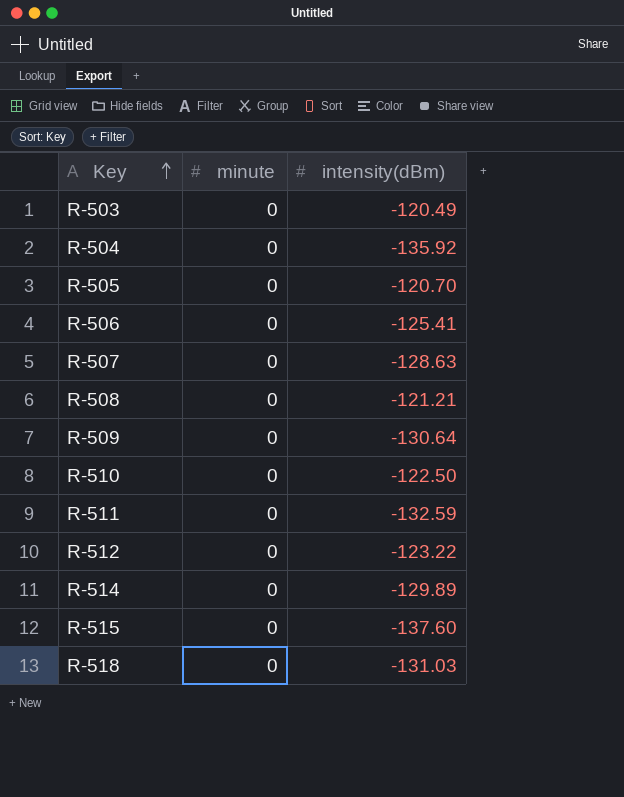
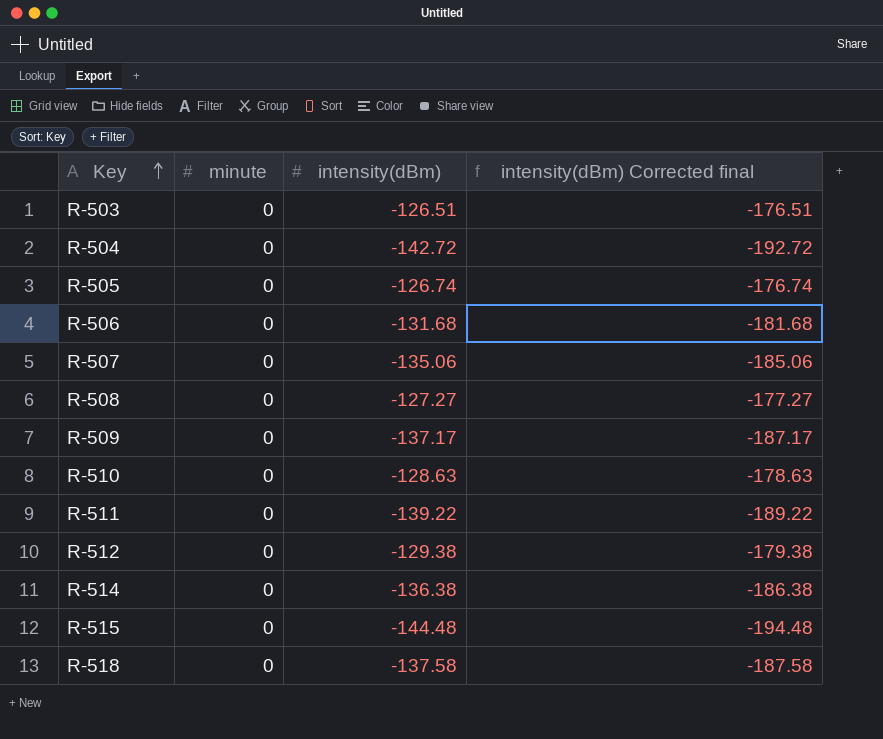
column intensity(dBm) Corrected final | formula: none -> [intensity(dBm)] - 50
R-503 | intensity(dBm): -120.49 -> -126.51
R-504 | intensity(dBm): -135.92 -> -142.72
R-505 | intensity(dBm): -120.70 -> -126.74
R-506 | intensity(dBm): -125.41 -> -131.68
R-507 | intensity(dBm): -128.63 -> -135.06
R-508 | intensity(dBm): -121.21 -> -127.27
R-509 | intensity(dBm): -130.64 -> -137.17
R-510 | intensity(dBm): -122.50 -> -128.63
R-511 | intensity(dBm): -132.59 -> -139.22
R-512 | intensity(dBm): -123.22 -> -129.38
R-514 | intensity(dBm): -129.89 -> -136.38
R-515 | intensity(dBm): -137.60 -> -144.48
R-518 | intensity(dBm): -131.03 -> -137.58

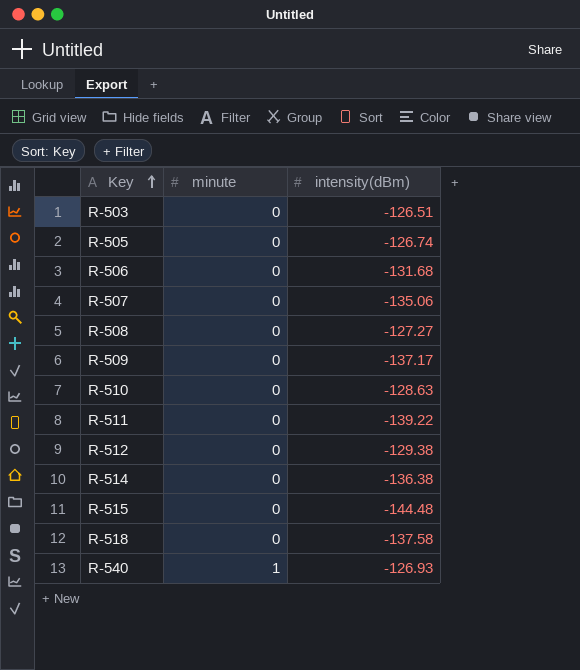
column intensity(dBm) Corrected final | formula: [intensity(dBm)] - 50 -> none
row R-504: 0 | -142.72 | -192.72 -> none
row R-540: none -> 1 | -126.93

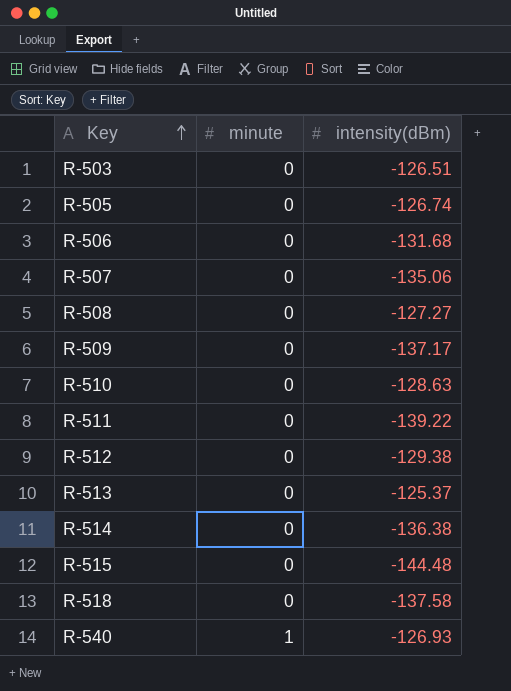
row R-513: none -> 0 | -125.37

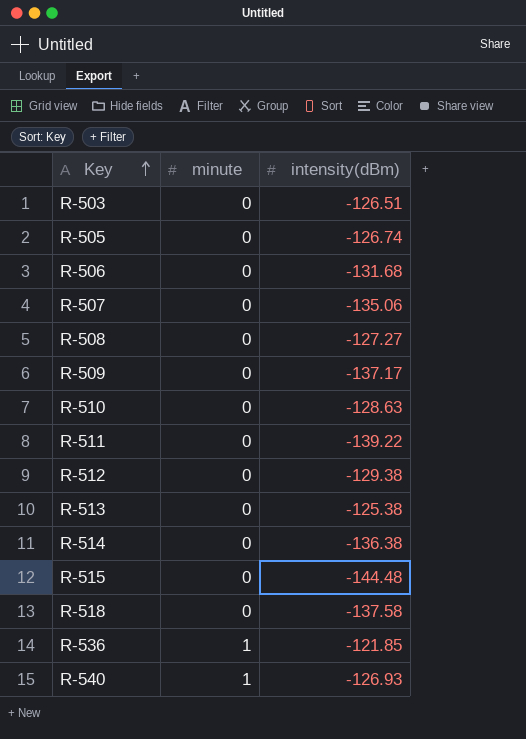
R-513 | intensity(dBm): -125.37 -> -125.38
row R-536: none -> 1 | -121.85

